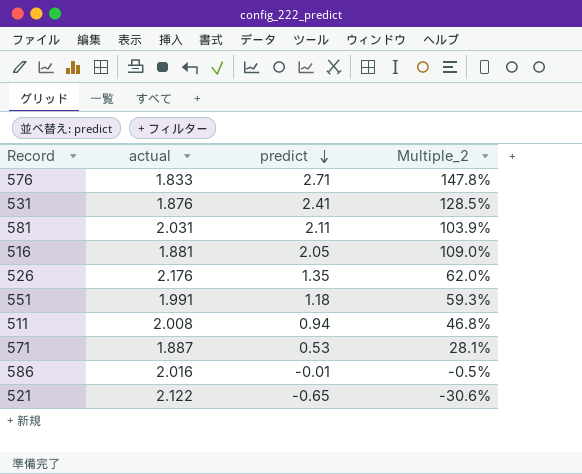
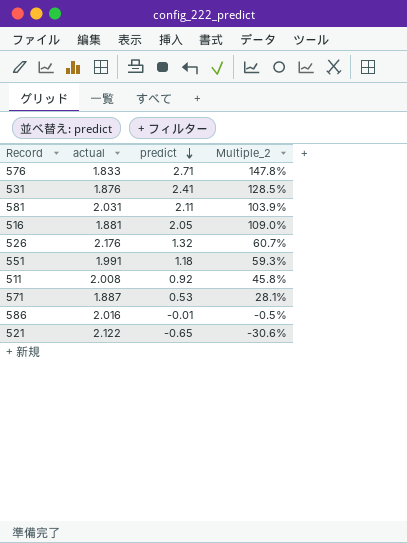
526 | predict: 1.35 -> 1.32
526 | Multiple_2: 62.0% -> 60.7%
511 | predict: 0.94 -> 0.92
511 | Multiple_2: 46.8% -> 45.8%

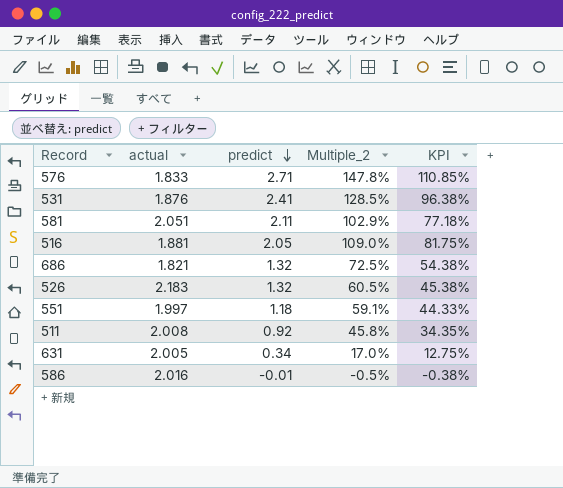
column KPI | formula: none -> [Multiple_2] * 0.75
row 571: 1.887 | 0.53 | 28.1% -> none
row 521: 2.122 | -0.65 | -30.6% -> none
581 | actual: 2.031 -> 2.051
581 | Multiple_2: 103.9% -> 102.9%
row 686: none -> 1.821 | 1.32 | 72.5% | 54.38%
526 | actual: 2.176 -> 2.183
526 | Multiple_2: 60.7% -> 60.5%
551 | actual: 1.991 -> 1.997
551 | Multiple_2: 59.3% -> 59.1%
row 631: none -> 2.005 | 0.34 | 17.0% | 12.75%

